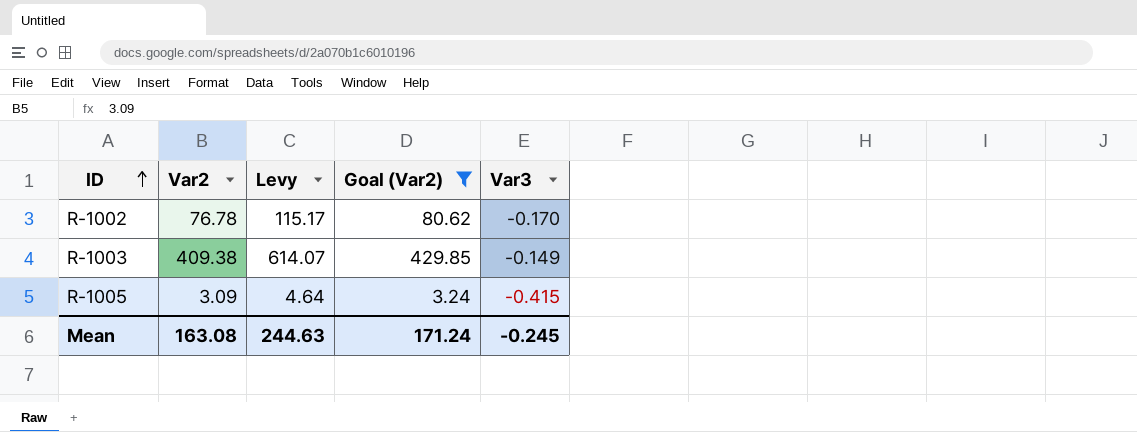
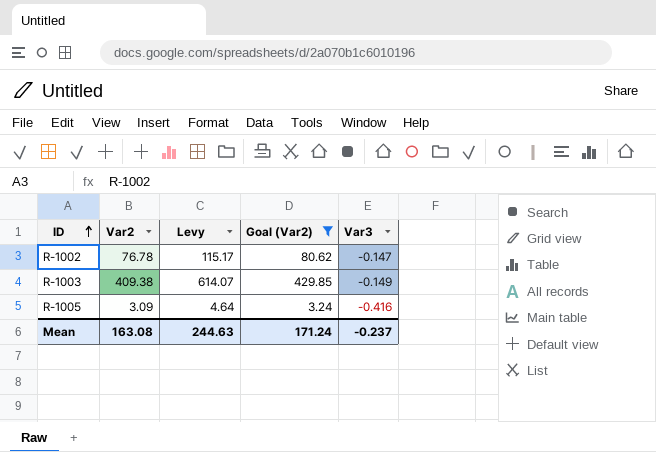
R-1002 | Var3: -0.170 -> -0.147
R-1005 | Var3: -0.415 -> -0.416
Mean | Var3: -0.245 -> -0.237

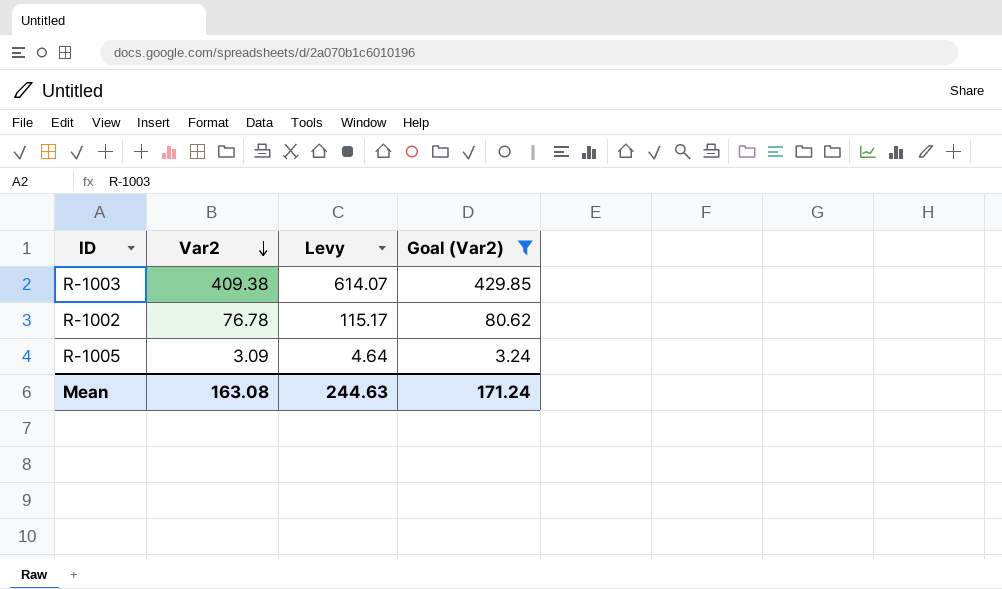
row order: ID ascending -> Var2 descending
column Var3 | position: 5 -> none

